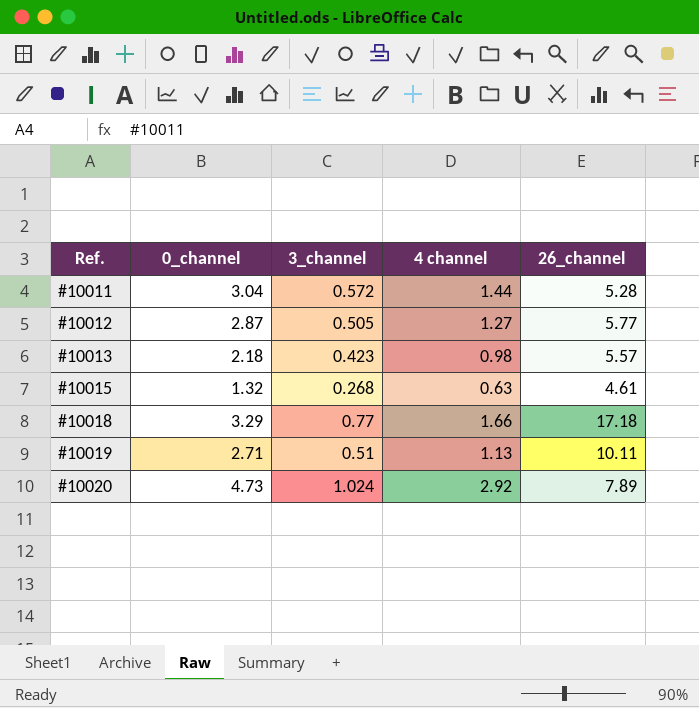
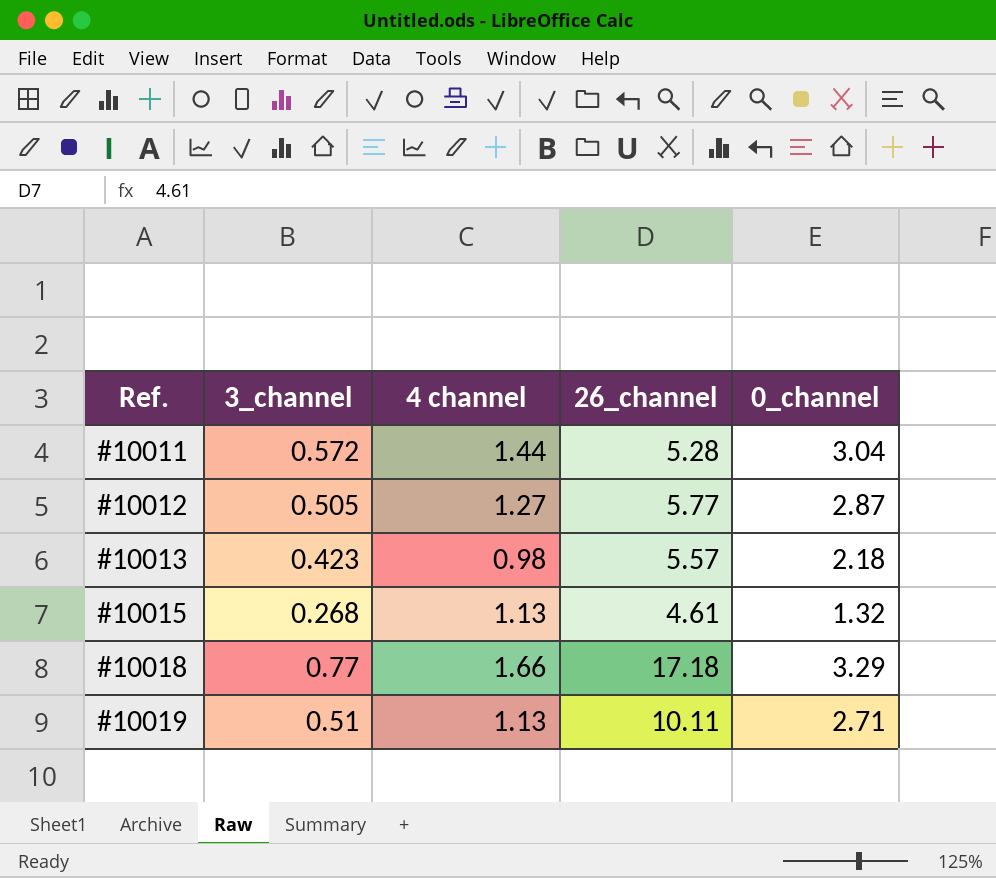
column 0_channel | position: 2 -> 5
row #10020: 4.73 | 1.024 | 2.92 | 7.89 -> none
#10015 | 4 channel: 0.63 -> 1.13

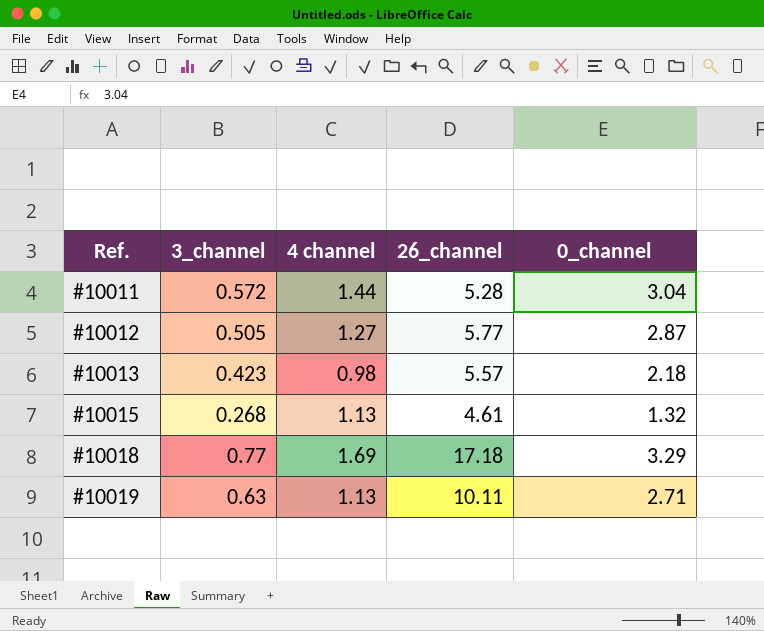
#10018 | 4 channel: 1.66 -> 1.69
#10019 | 3_channel: 0.51 -> 0.63

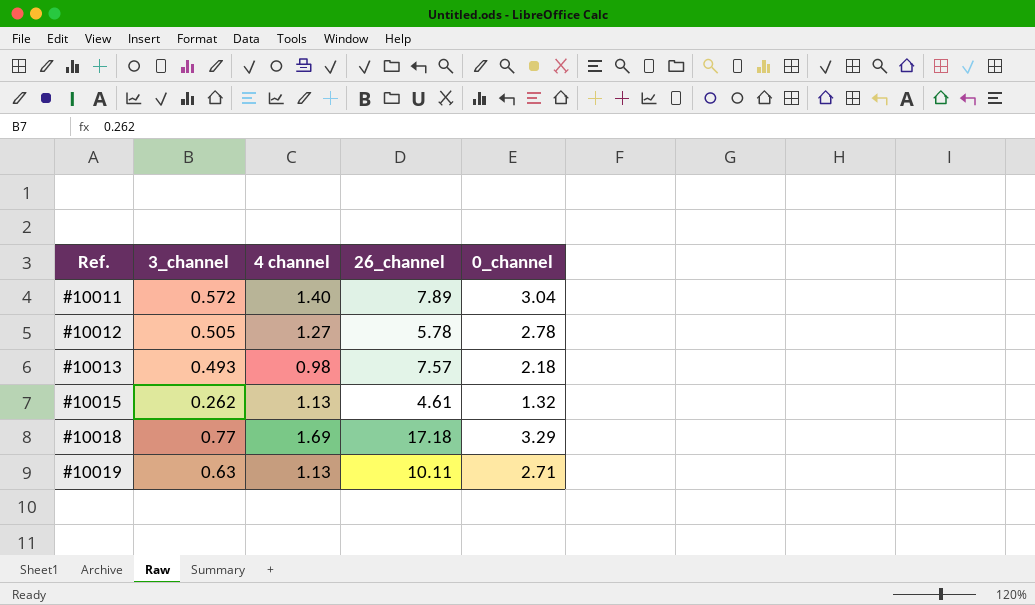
#10011 | 4 channel: 1.44 -> 1.40
#10011 | 26_channel: 5.28 -> 7.89
#10012 | 26_channel: 5.77 -> 5.78
#10012 | 0_channel: 2.87 -> 2.78
#10013 | 3_channel: 0.423 -> 0.493
#10013 | 26_channel: 5.57 -> 7.57
#10015 | 3_channel: 0.268 -> 0.262

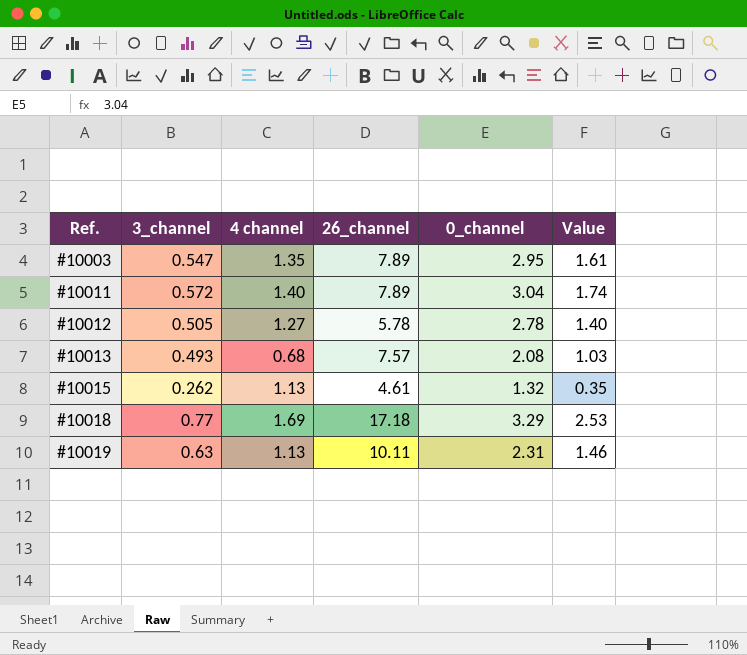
column Value | formula: none -> [3_channel] * [0_channel]
row #10003: none -> 0.547 | 1.35 | 7.89 | 2.95 | 1.61
#10013 | 4 channel: 0.98 -> 0.68
#10013 | 0_channel: 2.18 -> 2.08
#10019 | 0_channel: 2.71 -> 2.31

